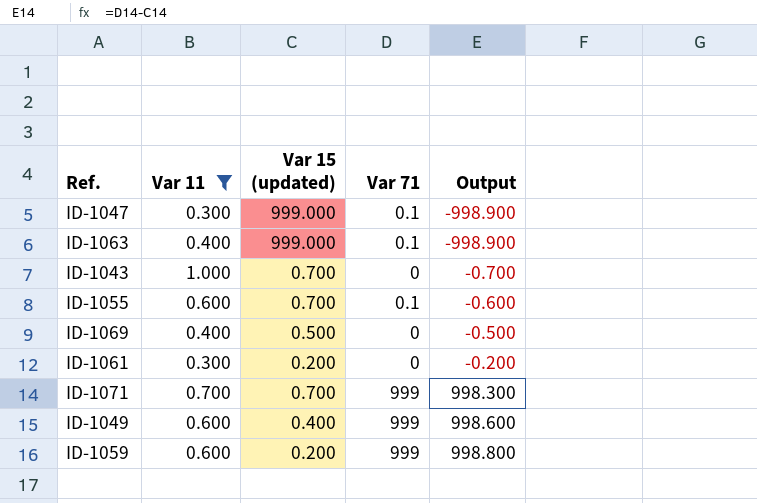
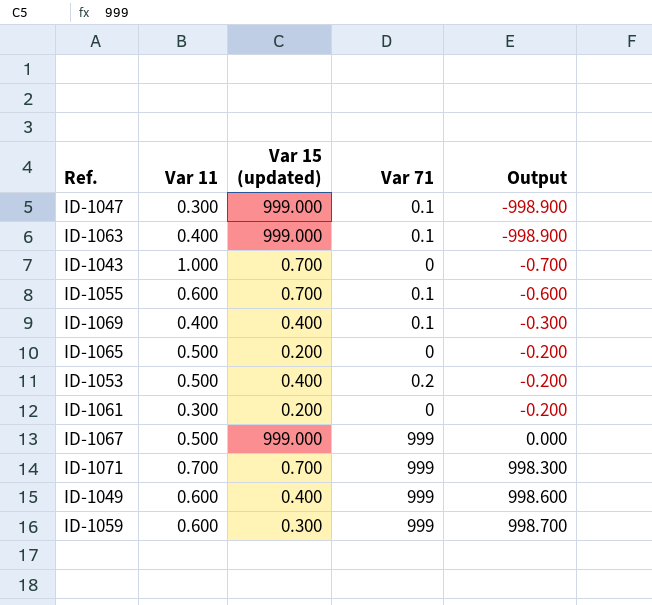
filter: Var 11 != 0.500 -> none
ID-1069 | Var 15 (updated): 0.500 -> 0.400
ID-1069 | Var 71: 0 -> 0.1
ID-1069 | Output: -0.500 -> -0.300
ID-1059 | Var 15 (updated): 0.200 -> 0.300
ID-1059 | Output: 998.800 -> 998.700

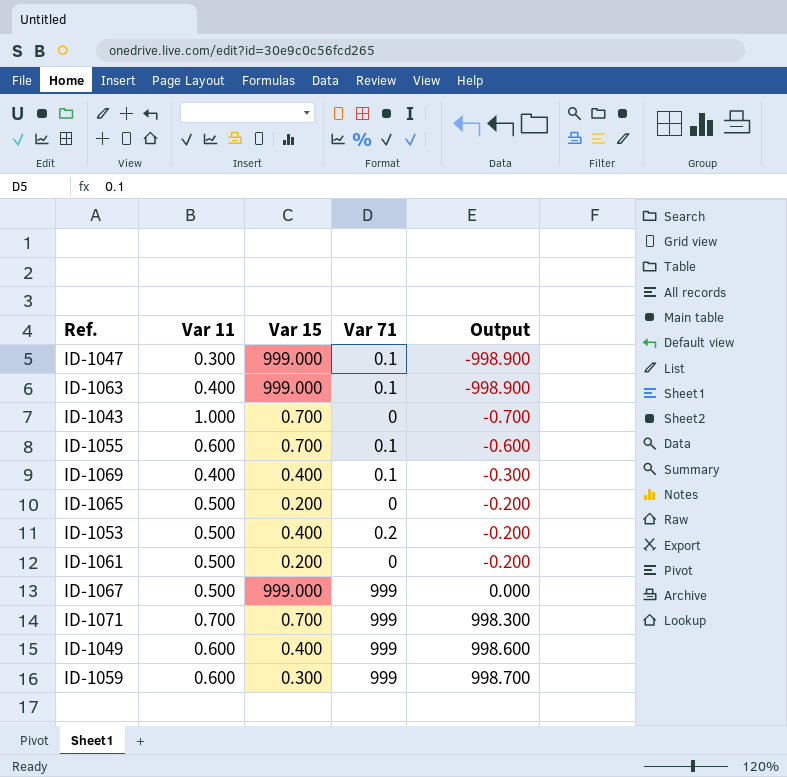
column name: Var 15 (updated) -> Var 15
ID-1061 | Var 11: 0.300 -> 0.500

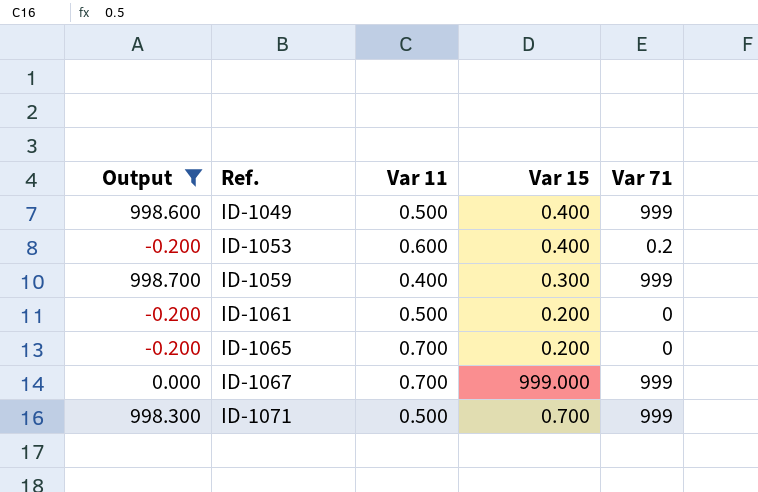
filter: none -> Output >= -0.200
row order: Output ascending -> Ref. ascending
column Output | position: 5 -> 1
ID-1049 | Var 11: 0.600 -> 0.500
ID-1053 | Var 11: 0.500 -> 0.600
ID-1059 | Var 11: 0.600 -> 0.400
ID-1065 | Var 11: 0.500 -> 0.700
ID-1067 | Var 11: 0.500 -> 0.700
ID-1071 | Var 11: 0.700 -> 0.500

